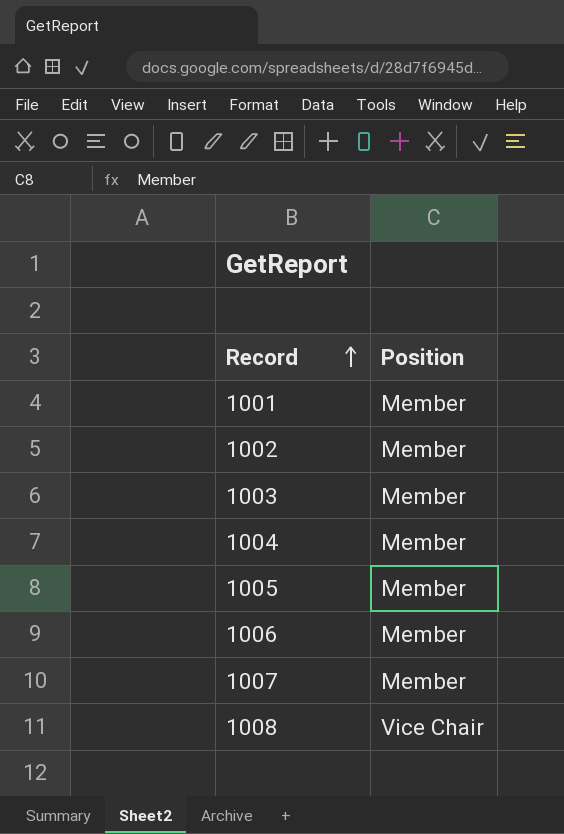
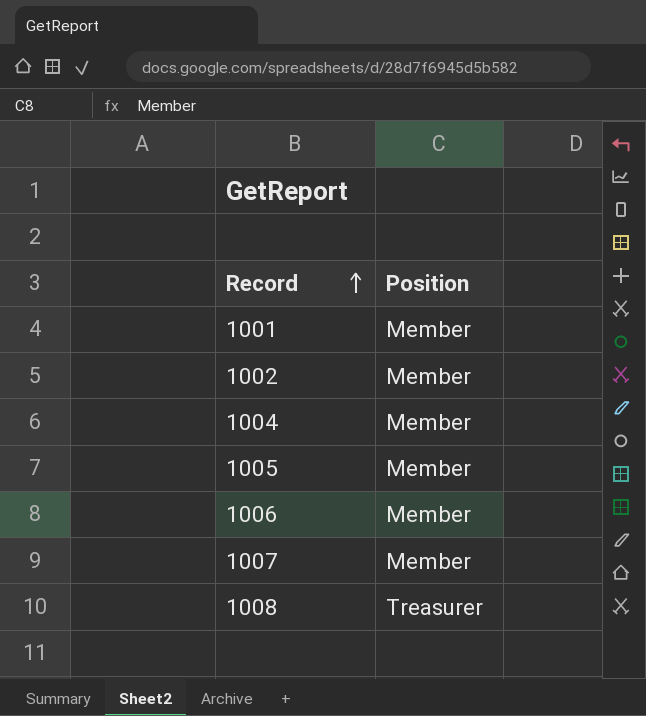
row 1003: Member -> none
1008 | Position: Vice Chair -> Treasurer

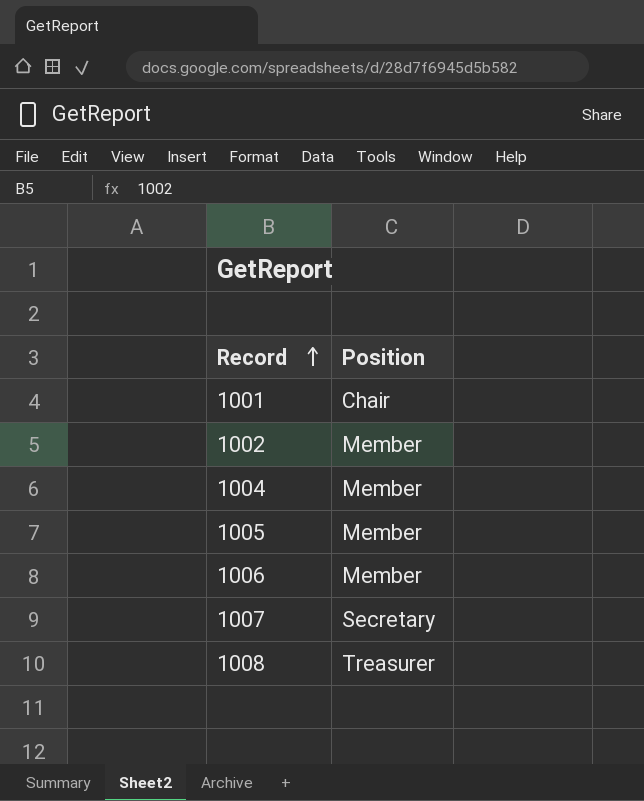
1001 | Position: Member -> Chair
1007 | Position: Member -> Secretary

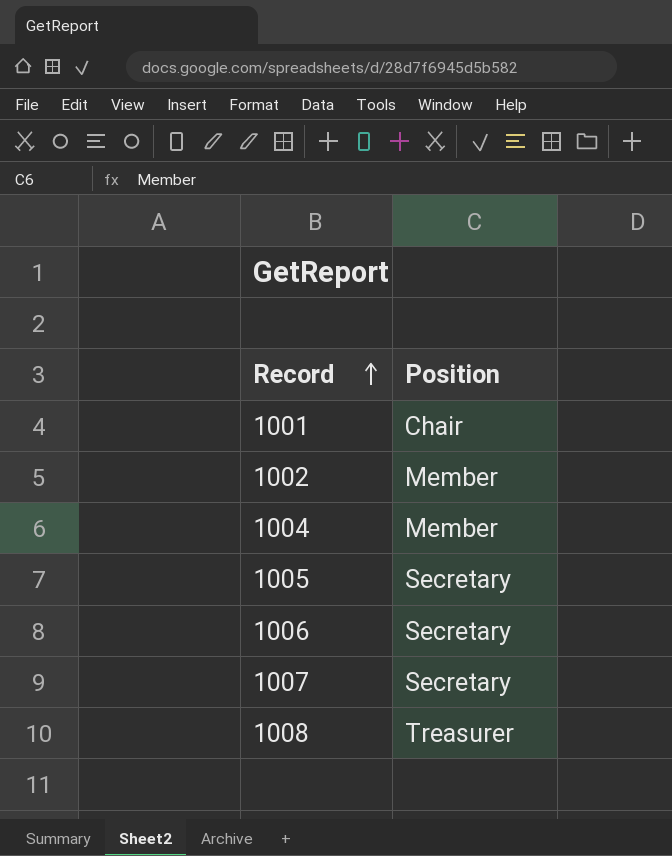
1005 | Position: Member -> Secretary
1006 | Position: Member -> Secretary

